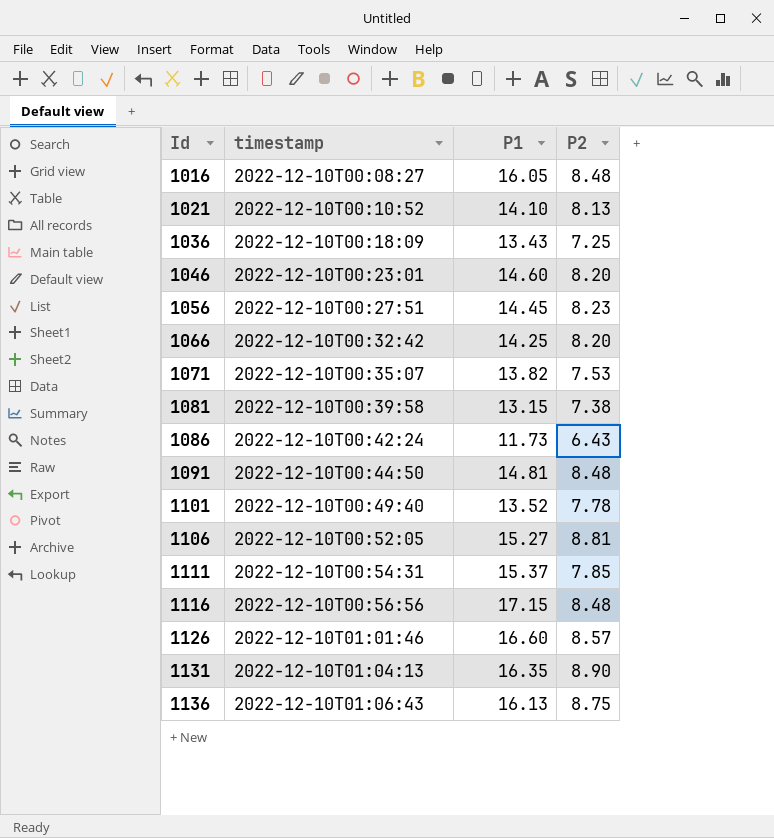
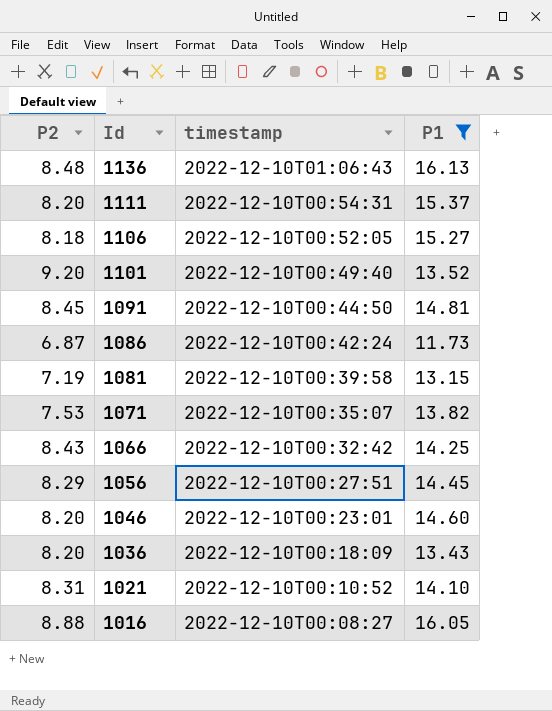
filter: none -> P1 <= 16.13
row order: Id ascending -> Id descending
column P2 | position: 4 -> 1
1136 | P2: 8.75 -> 8.48
1111 | P2: 7.85 -> 8.20
1106 | P2: 8.81 -> 8.18
1101 | P2: 7.78 -> 9.20
1091 | P2: 8.48 -> 8.45
1086 | P2: 6.43 -> 6.87
1081 | P2: 7.38 -> 7.19
1066 | P2: 8.20 -> 8.43
1056 | P2: 8.23 -> 8.29
1036 | P2: 7.25 -> 8.20
1021 | P2: 8.13 -> 8.31
1016 | P2: 8.48 -> 8.88

